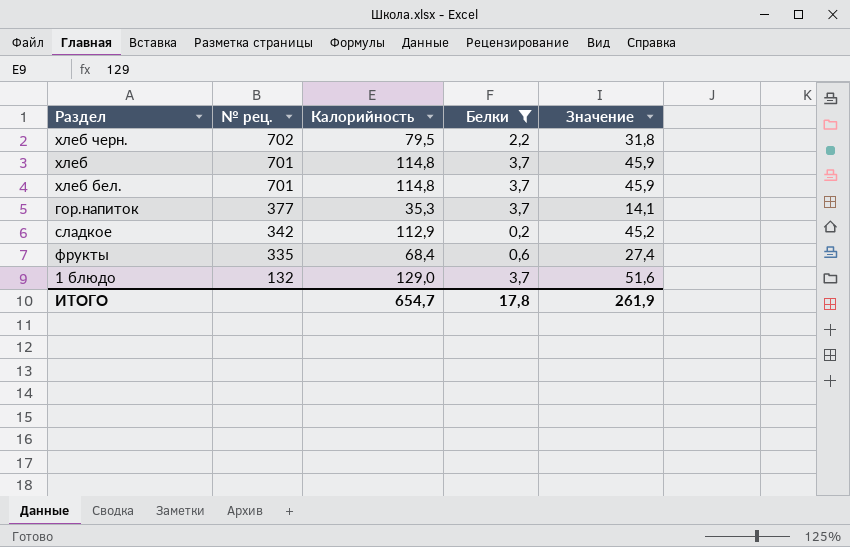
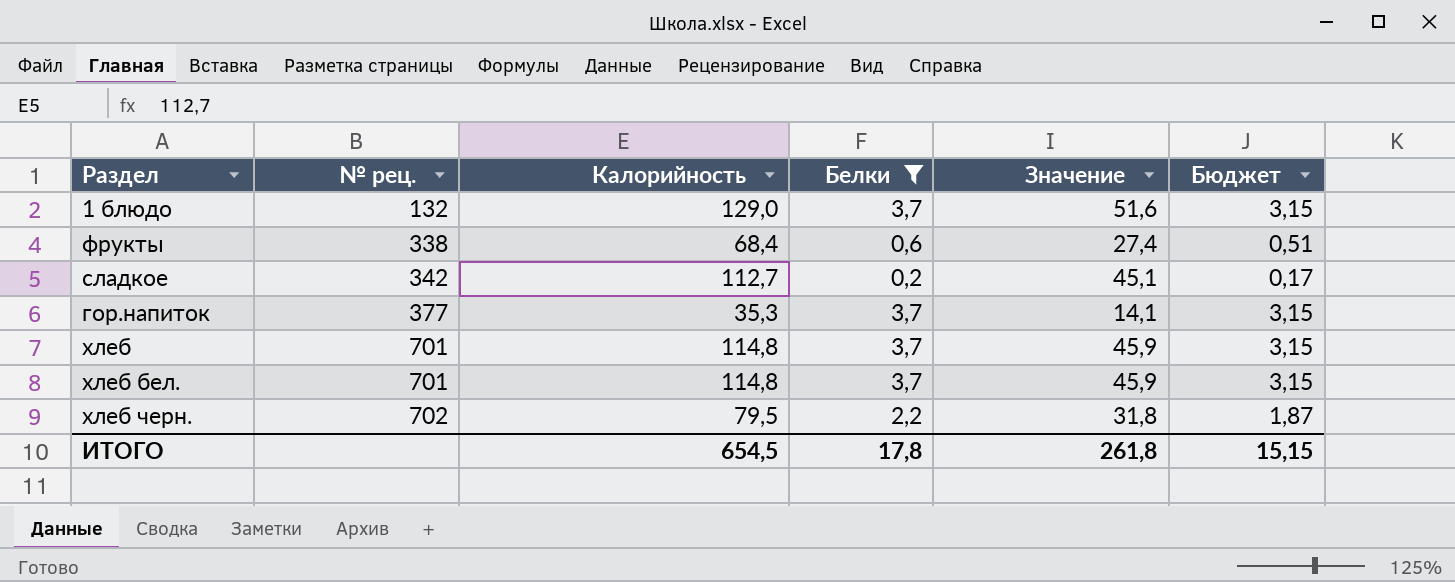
row order: № рец. descending -> № рец. ascending
column Бюджет | formula: none -> [Белки] * 0,85
фрукты | № рец.: 335 -> 338
сладкое | Калорийность: 112,9 -> 112,7
сладкое | Значение: 45,2 -> 45,1
ИТОГО | Калорийность: 654,7 -> 654,5
ИТОГО | Значение: 261,9 -> 261,8

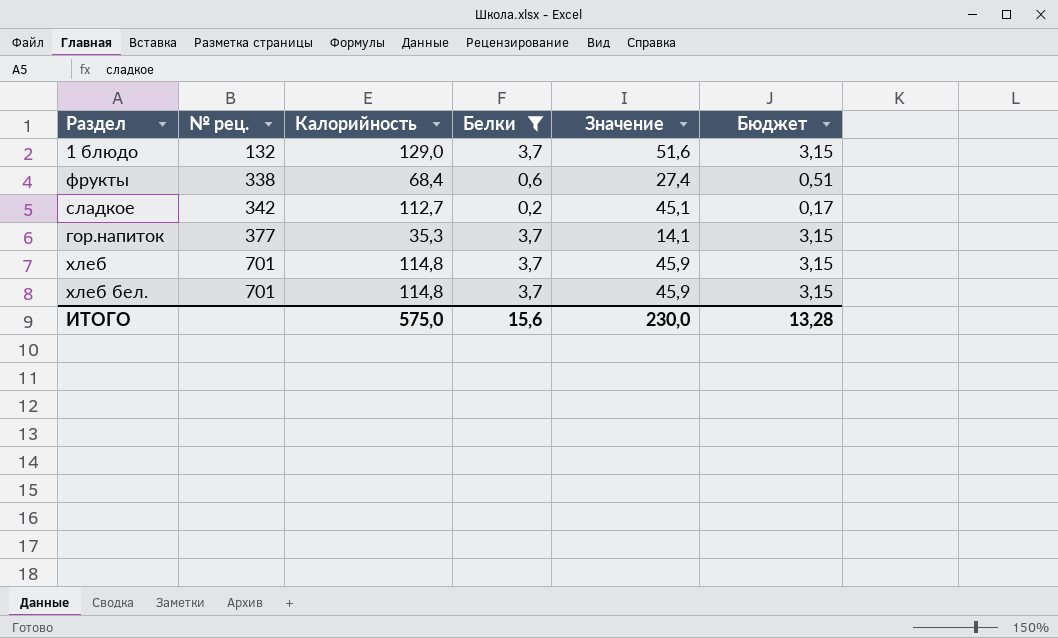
row хлеб черн.: 702 | 79,5 | 2,2 | 31,8 | 1,87 -> none
ИТОГО | Калорийность: 654,5 -> 575,0
ИТОГО | Белки: 17,8 -> 15,6
ИТОГО | Значение: 261,8 -> 230,0
ИТОГО | Бюджет: 15,15 -> 13,28

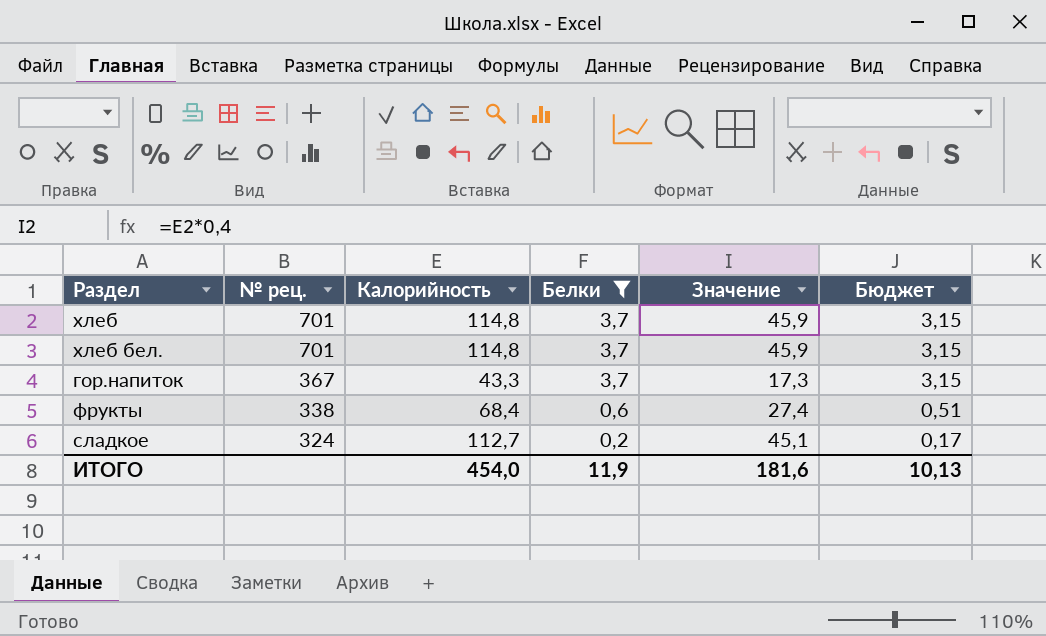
row order: № рец. ascending -> № рец. descending
row 1 блюдо: 132 | 129,0 | 3,7 | 51,6 | 3,15 -> none
гор.напиток | № рец.: 377 -> 367
гор.напиток | Калорийность: 35,3 -> 43,3
гор.напиток | Значение: 14,1 -> 17,3
сладкое | № рец.: 342 -> 324
ИТОГО | Калорийность: 575,0 -> 454,0
ИТОГО | Белки: 15,6 -> 11,9
ИТОГО | Значение: 230,0 -> 181,6
ИТОГО | Бюджет: 13,28 -> 10,13

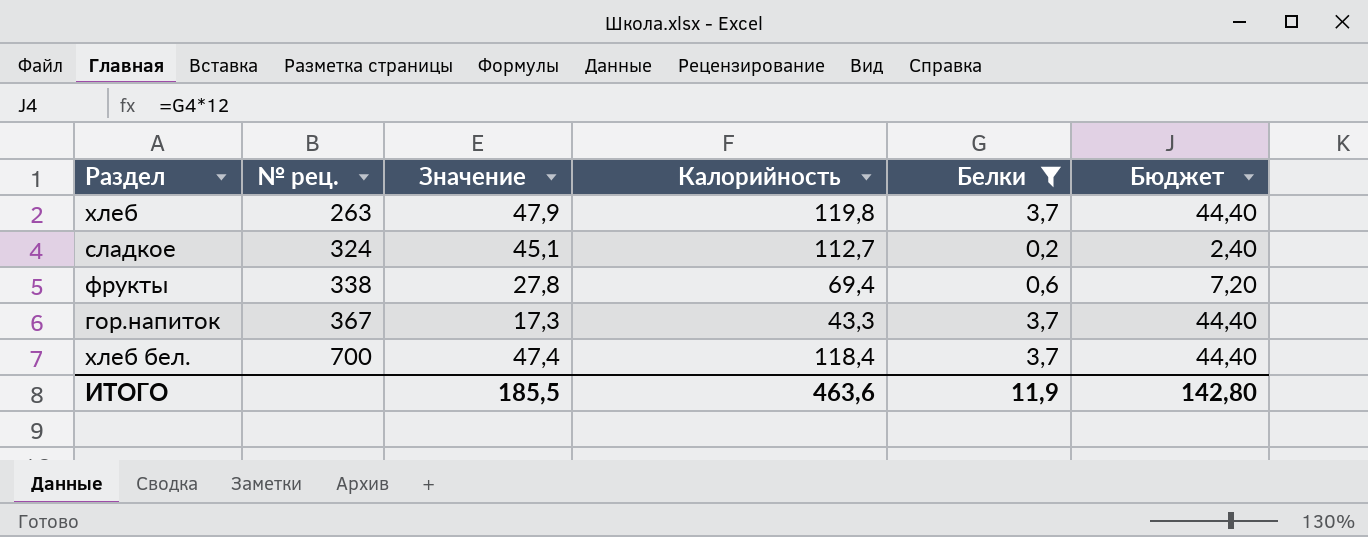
row order: № рец. descending -> № рец. ascending
column Значение | position: 5 -> 3
column Бюджет | formula: [Белки] * 0,85 -> [Белки] * 12
хлеб | № рец.: 701 -> 263
хлеб | Значение: 45,9 -> 47,9
хлеб | Калорийность: 114,8 -> 119,8
фрукты | Значение: 27,4 -> 27,8
фрукты | Калорийность: 68,4 -> 69,4
хлеб бел. | № рец.: 701 -> 700
хлеб бел. | Значение: 45,9 -> 47,4
хлеб бел. | Калорийность: 114,8 -> 118,4
ИТОГО | Значение: 181,6 -> 185,5
ИТОГО | Калорийность: 454,0 -> 463,6
ИТОГО | Бюджет: 10,13 -> 142,80

